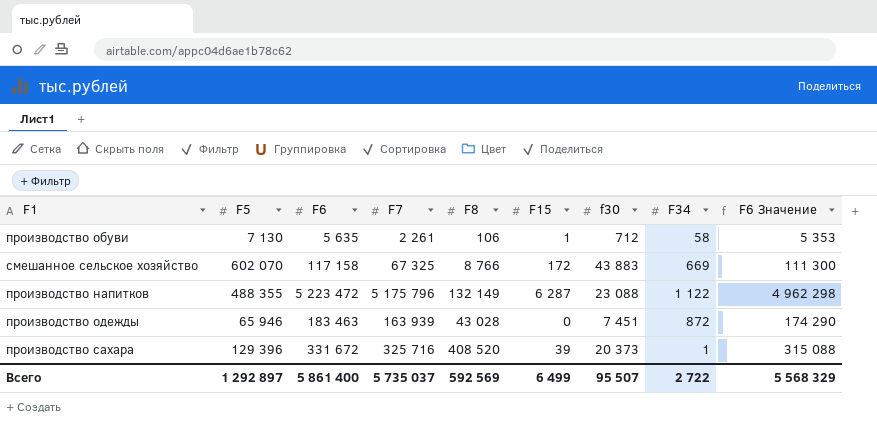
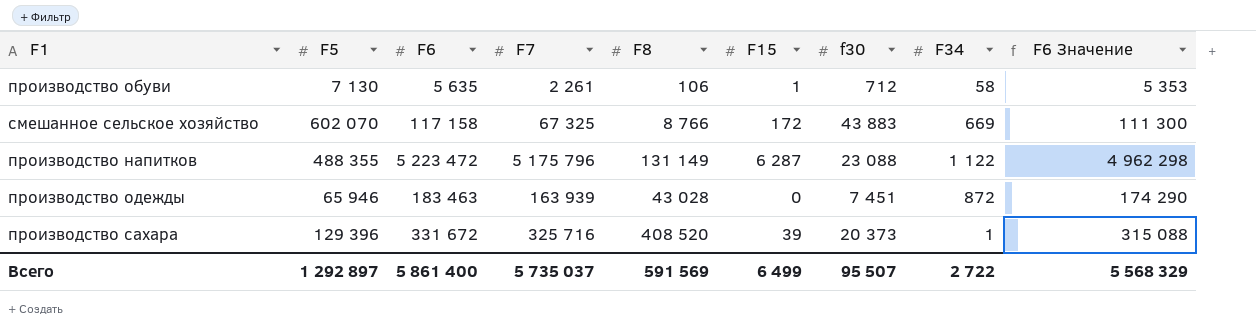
производство напитков | F8: 132 149 -> 131 149
Всего | F8: 592 569 -> 591 569

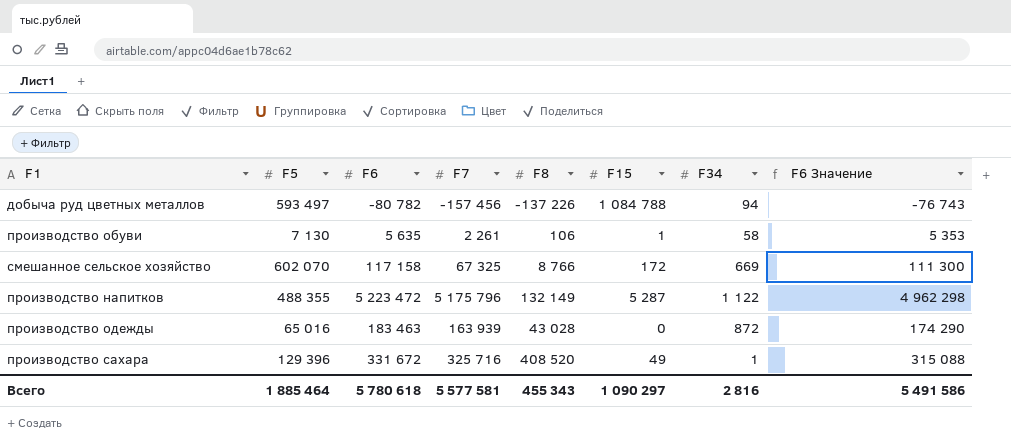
column f30 | position: 7 -> none
row добыча руд цветных металлов: none -> 593 497 | -80 782 | -157 456 | -137 226 | 1 084 788 | 94 | -76 743
производство напитков | F8: 131 149 -> 132 149
производство напитков | F15: 6 287 -> 5 287
производство одежды | F5: 65 946 -> 65 016
производство сахара | F15: 39 -> 49
Всего | F5: 1 292 897 -> 1 885 464
Всего | F6: 5 861 400 -> 5 780 618
Всего | F7: 5 735 037 -> 5 577 581
Всего | F8: 591 569 -> 455 343
Всего | F15: 6 499 -> 1 090 297
Всего | F34: 2 722 -> 2 816
Всего | F6 Значение: 5 568 329 -> 5 491 586

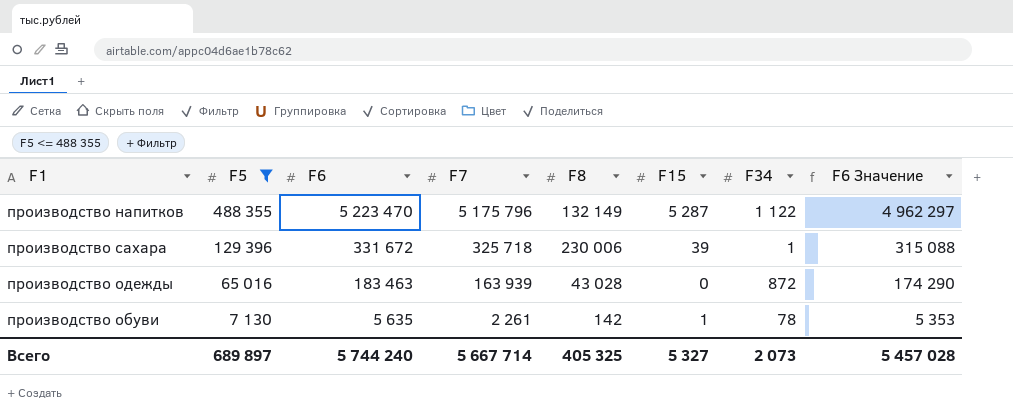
filter: none -> F5 <= 488 355
row order: none -> F5 descending
производство напитков | F6: 5 223 472 -> 5 223 470
производство напитков | F6 Значение: 4 962 298 -> 4 962 297
производство сахара | F7: 325 716 -> 325 718
производство сахара | F8: 408 520 -> 230 006
производство сахара | F15: 49 -> 39
производство обуви | F8: 106 -> 142
производство обуви | F34: 58 -> 78
Всего | F5: 1 885 464 -> 689 897
Всего | F6: 5 780 618 -> 5 744 240
Всего | F7: 5 577 581 -> 5 667 714
Всего | F8: 455 343 -> 405 325
Всего | F15: 1 090 297 -> 5 327
Всего | F34: 2 816 -> 2 073
Всего | F6 Значение: 5 491 586 -> 5 457 028

